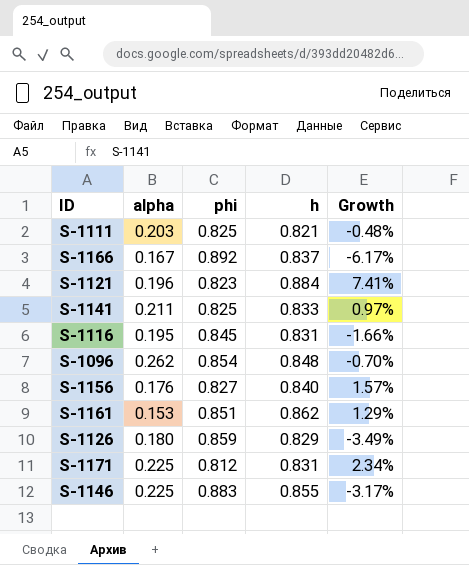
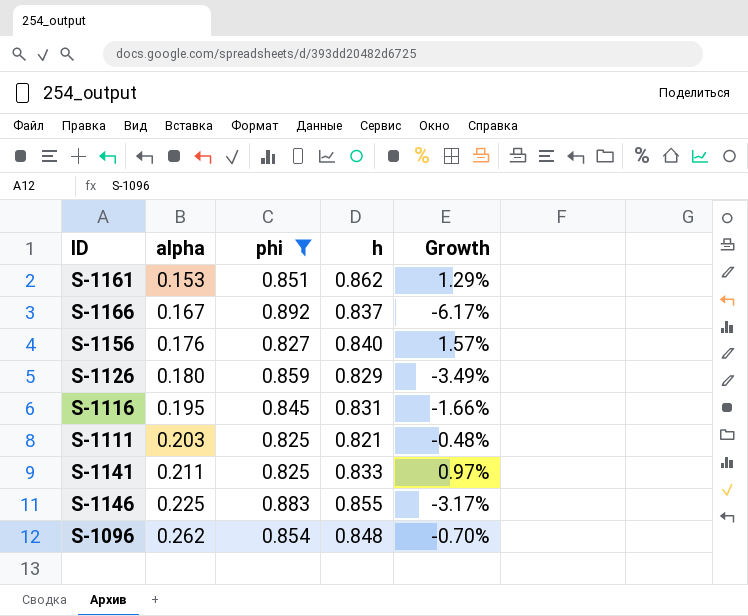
filter: none -> phi >= 0.825
row order: none -> alpha ascending

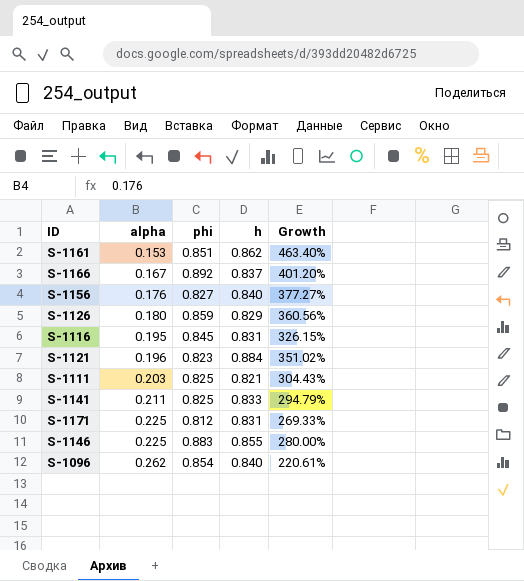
filter: phi >= 0.825 -> none
column Growth | formula: ([h] - [phi]) / [phi] -> ([h] - [alpha]) / [alpha]
S-1096 | h: 0.848 -> 0.840

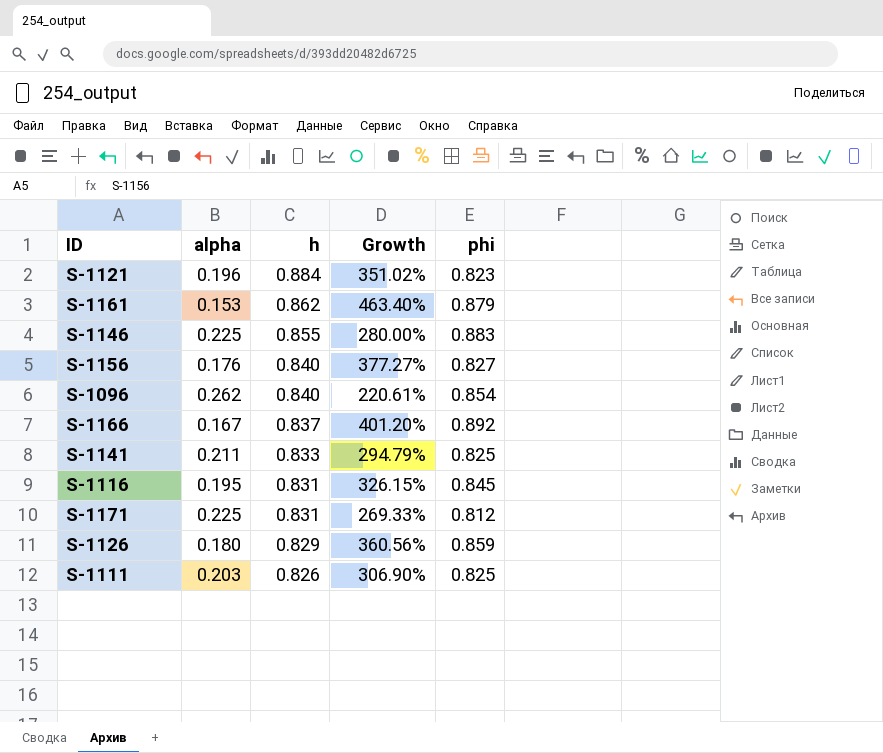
row order: alpha ascending -> h descending
column phi | position: 3 -> 5
S-1161 | phi: 0.851 -> 0.879
S-1111 | h: 0.821 -> 0.826
S-1111 | Growth: 304.43% -> 306.90%

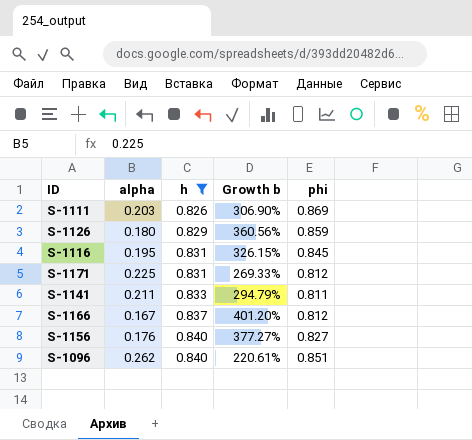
filter: none -> h <= 0.840
row order: h descending -> h ascending
column name: Growth -> Growth b
S-1111 | phi: 0.825 -> 0.869
S-1141 | phi: 0.825 -> 0.811
S-1166 | phi: 0.892 -> 0.812
S-1096 | phi: 0.854 -> 0.851

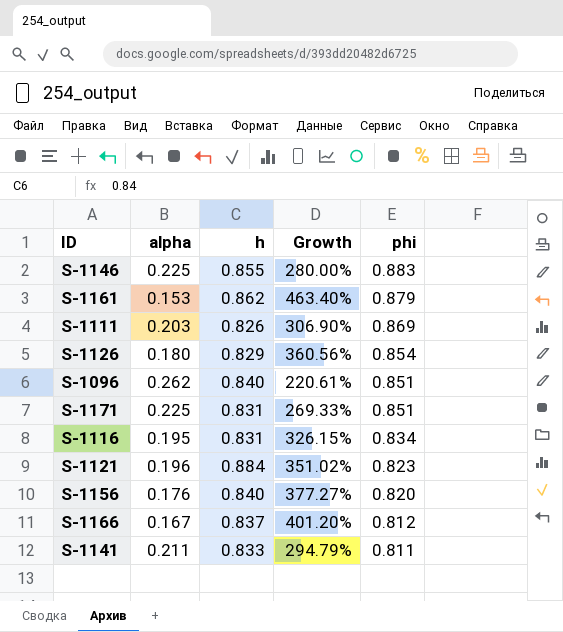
filter: h <= 0.840 -> none
row order: h ascending -> phi descending
column name: Growth b -> Growth
S-1126 | phi: 0.859 -> 0.854
S-1171 | phi: 0.812 -> 0.851
S-1116 | phi: 0.845 -> 0.834
S-1156 | phi: 0.827 -> 0.820

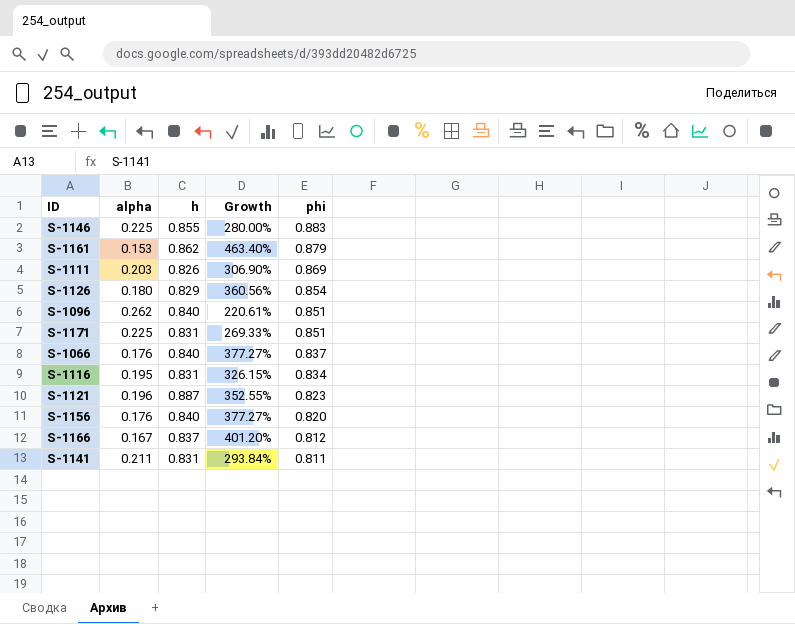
row S-1066: none -> 0.176 | 0.840 | 377.27% | 0.837
S-1121 | h: 0.884 -> 0.887
S-1121 | Growth: 351.02% -> 352.55%
S-1141 | h: 0.833 -> 0.831
S-1141 | Growth: 294.79% -> 293.84%

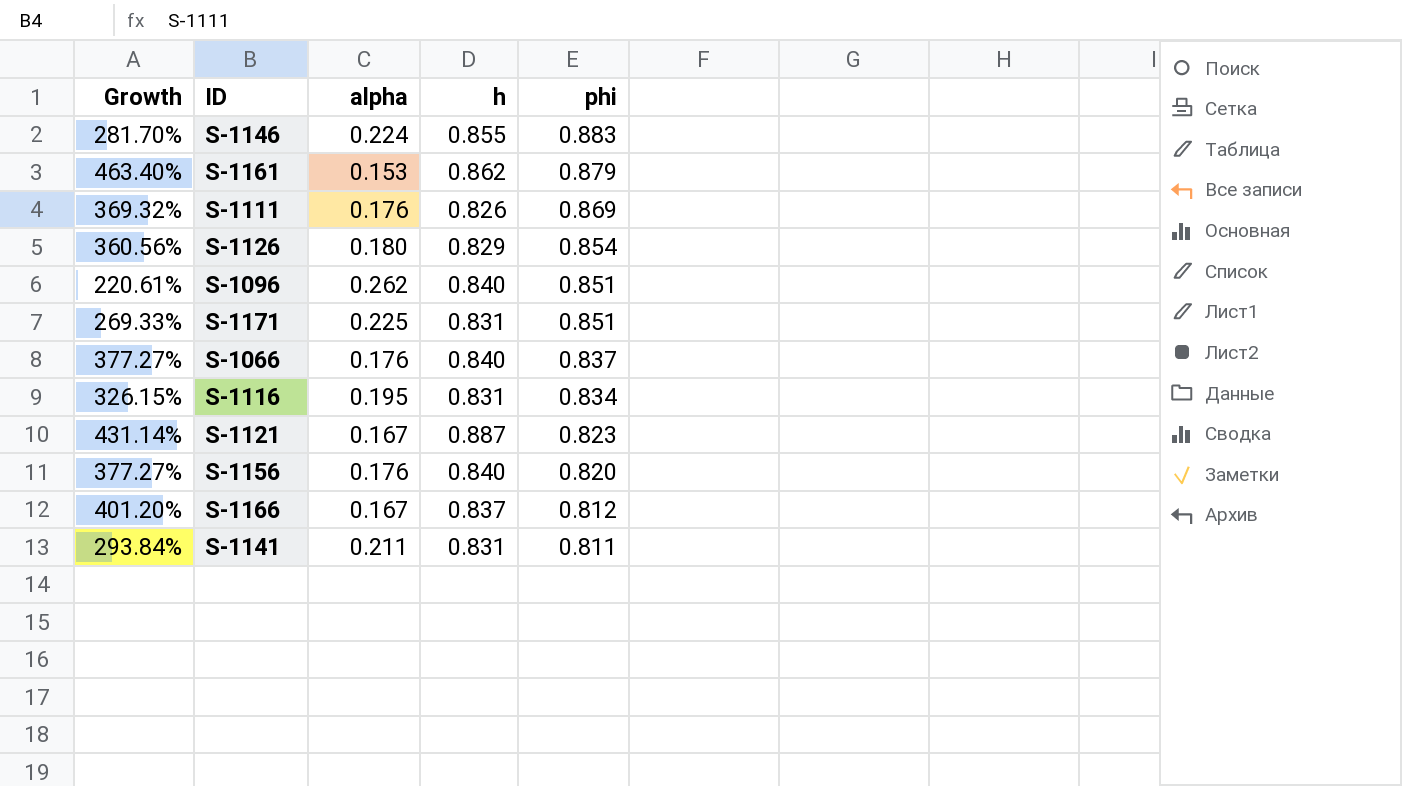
column Growth | position: 4 -> 1
S-1146 | Growth: 280.00% -> 281.70%
S-1146 | alpha: 0.225 -> 0.224
S-1111 | Growth: 306.90% -> 369.32%
S-1111 | alpha: 0.203 -> 0.176
S-1121 | Growth: 352.55% -> 431.14%
S-1121 | alpha: 0.196 -> 0.167

